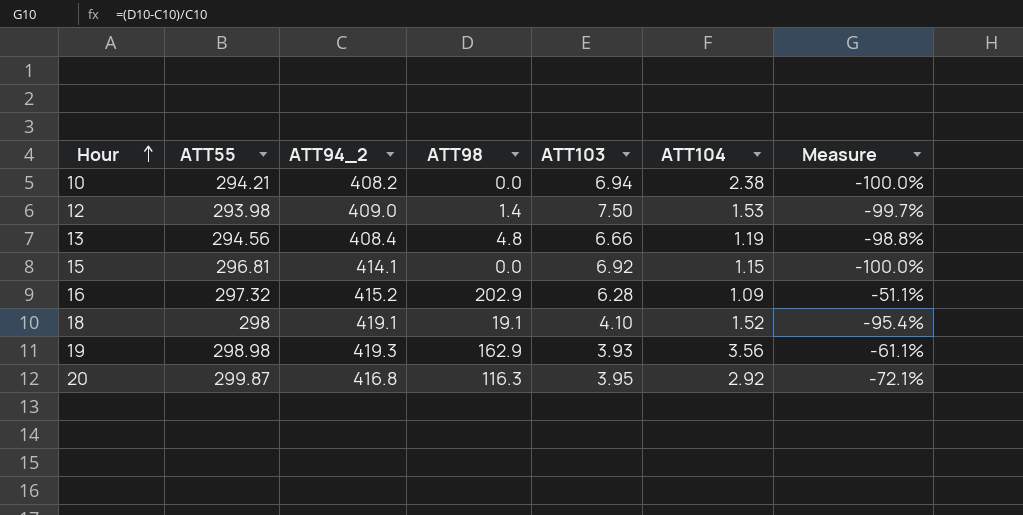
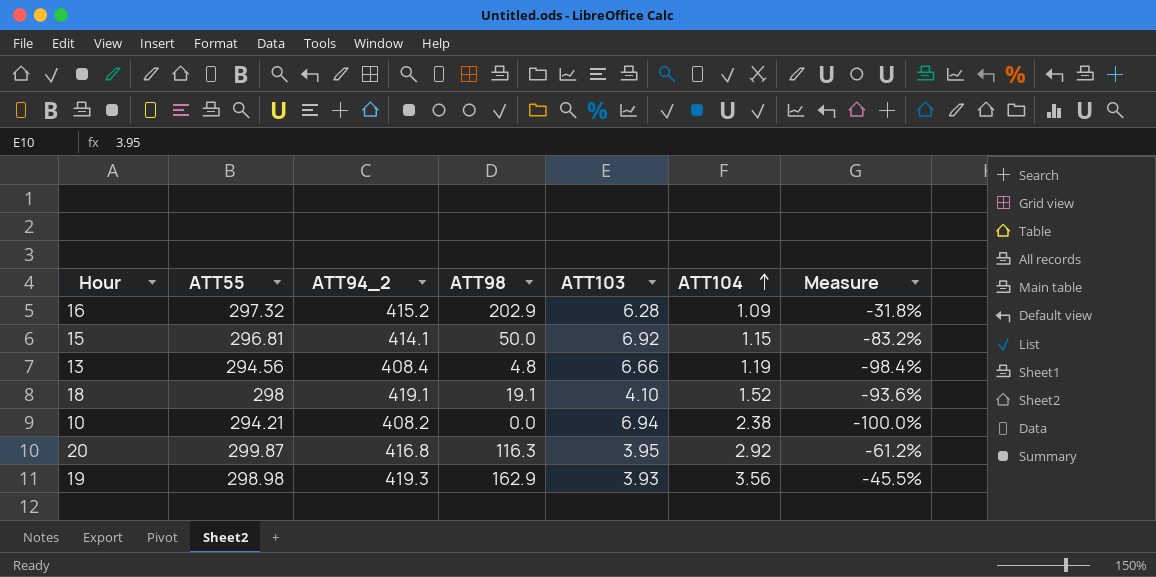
row order: Hour ascending -> ATT104 ascending
column Measure | formula: ([ATT98] - [ATT94_2]) / [ATT94_2] -> ([ATT98] - [ATT55]) / [ATT55]
row 12: 293.98 | 409.0 | 1.4 | 7.50 | 1.53 | -99.7% -> none
15 | ATT98: 0.0 -> 50.0

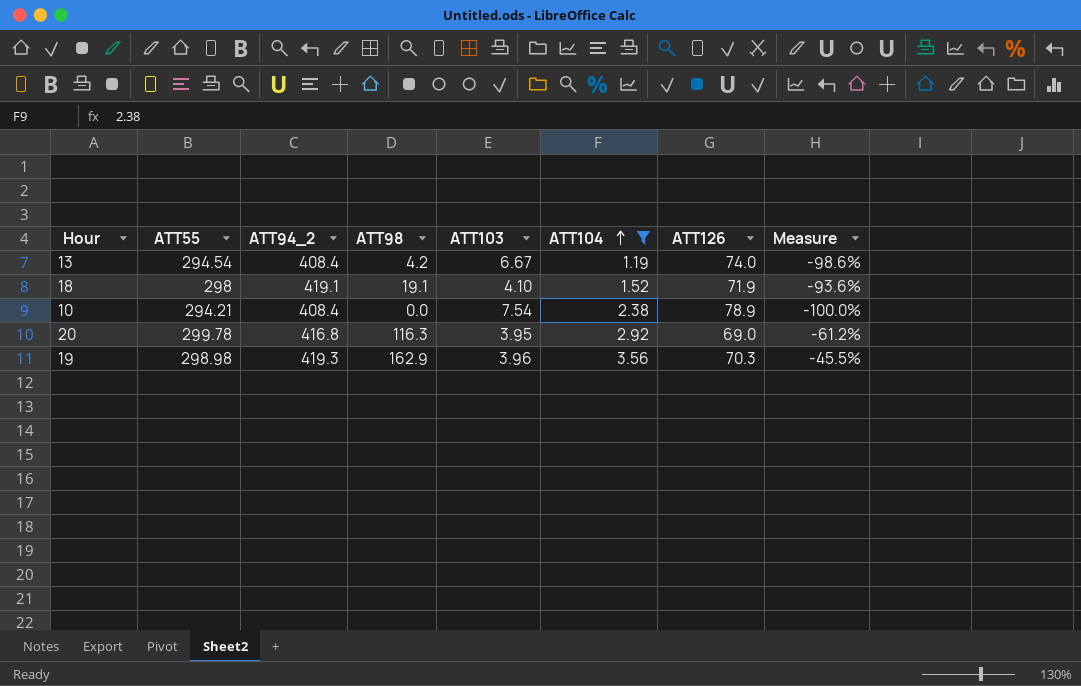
filter: none -> ATT104 >= 1.19
column ATT126 | position: none -> 7
13 | ATT55: 294.56 -> 294.54
13 | ATT98: 4.8 -> 4.2
13 | ATT103: 6.66 -> 6.67
13 | Measure: -98.4% -> -98.6%
10 | ATT94_2: 408.2 -> 408.4
10 | ATT103: 6.94 -> 7.54
20 | ATT55: 299.87 -> 299.78
19 | ATT103: 3.93 -> 3.96

